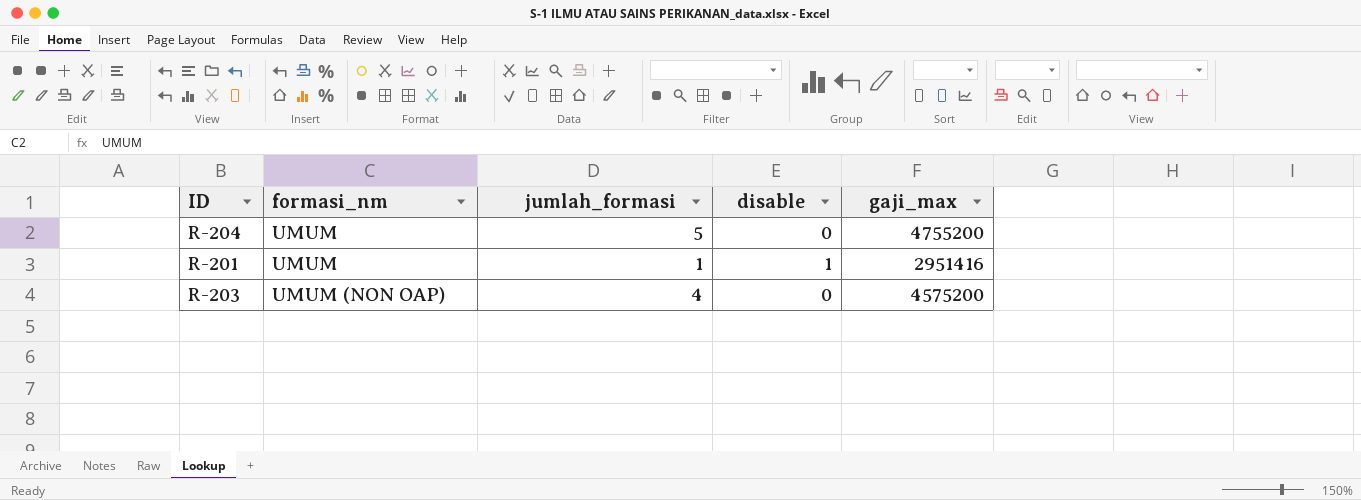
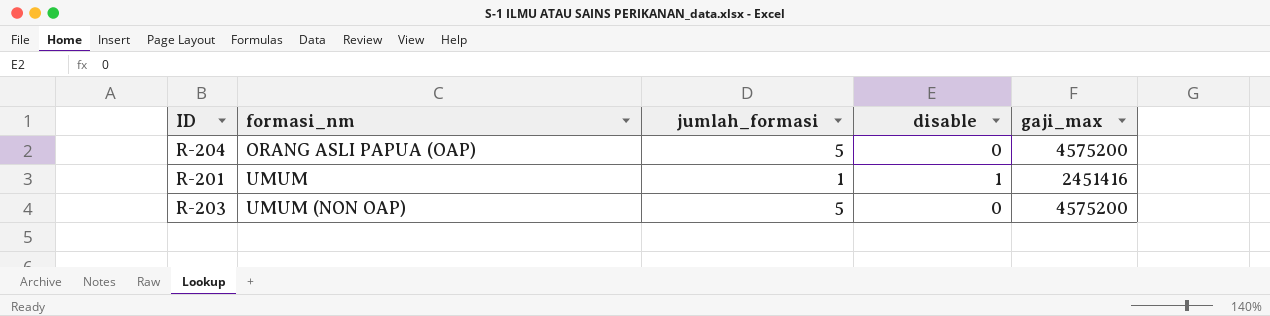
R-204 | formasi_nm: UMUM -> ORANG ASLI PAPUA (OAP)
R-204 | gaji_max: 4755200 -> 4575200
R-201 | gaji_max: 2951416 -> 2451416
R-203 | jumlah_formasi: 4 -> 5

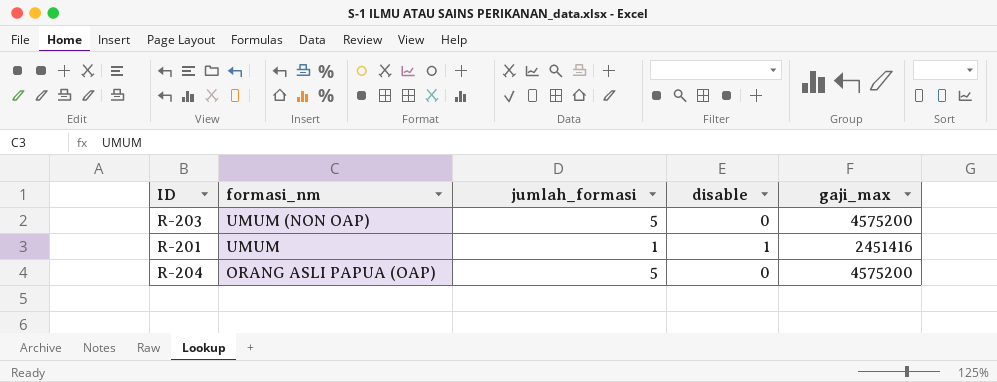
row order: formasi_nm ascending -> formasi_nm descending

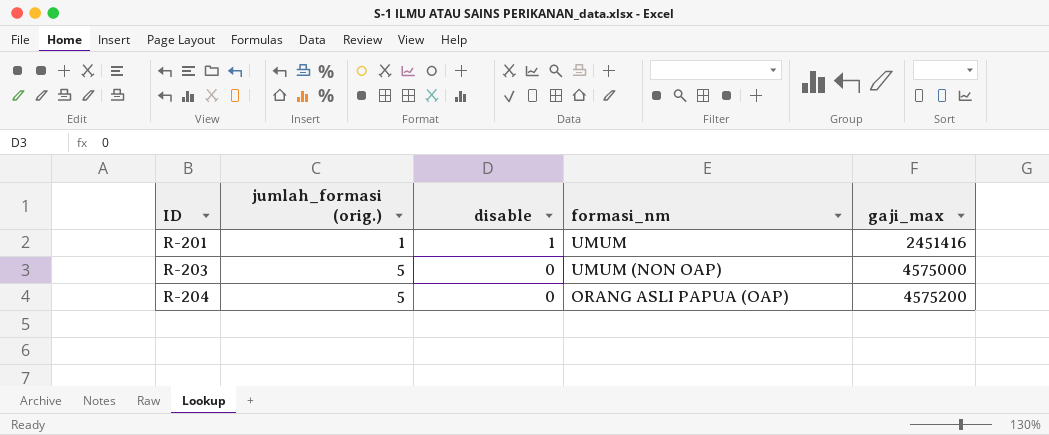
row order: formasi_nm descending -> ID ascending
column name: jumlah_formasi -> jumlah_formasi (orig.)
column formasi_nm | position: 2 -> 4
R-203 | gaji_max: 4575200 -> 4575000

